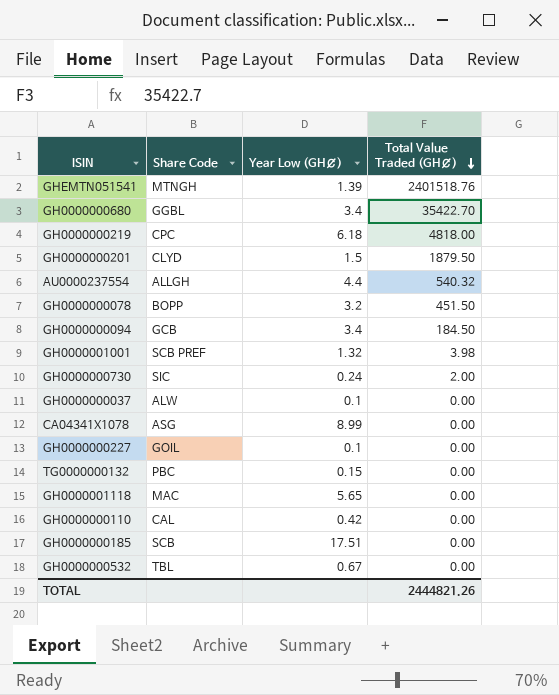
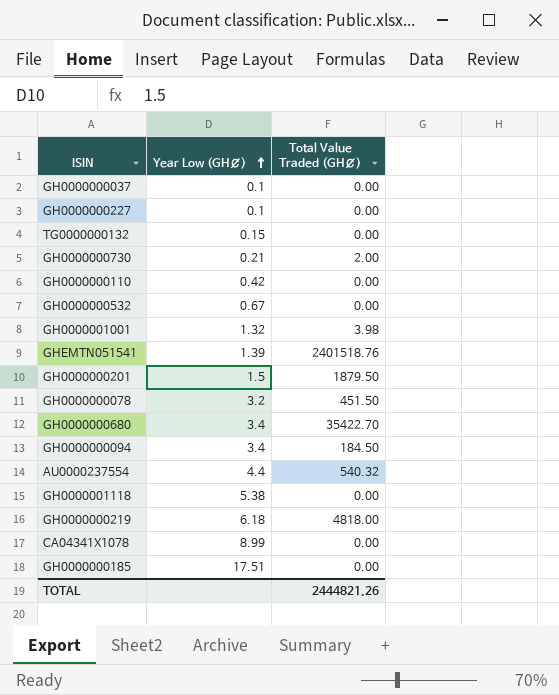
row order: Total Value Traded (GH¢) descending -> Year Low (GH¢) ascending
column Share Code | position: 2 -> none
GH0000000730 | Year Low (GH¢): 0.24 -> 0.21
GH0000001118 | Year Low (GH¢): 5.65 -> 5.38

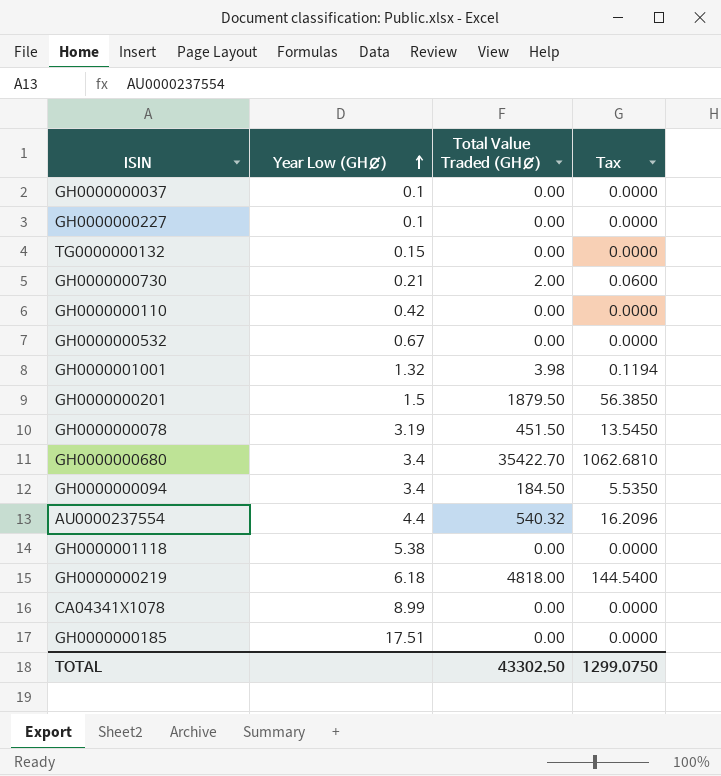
column Tax | formula: none -> [Total Value Traded (GH¢)] * 0.03
row GHEMTN051541: 1.39 | 2401518.76 -> none
GH0000000078 | Year Low (GH¢): 3.2 -> 3.19
TOTAL | Total Value Traded (GH¢): 2444821.26 -> 43302.50

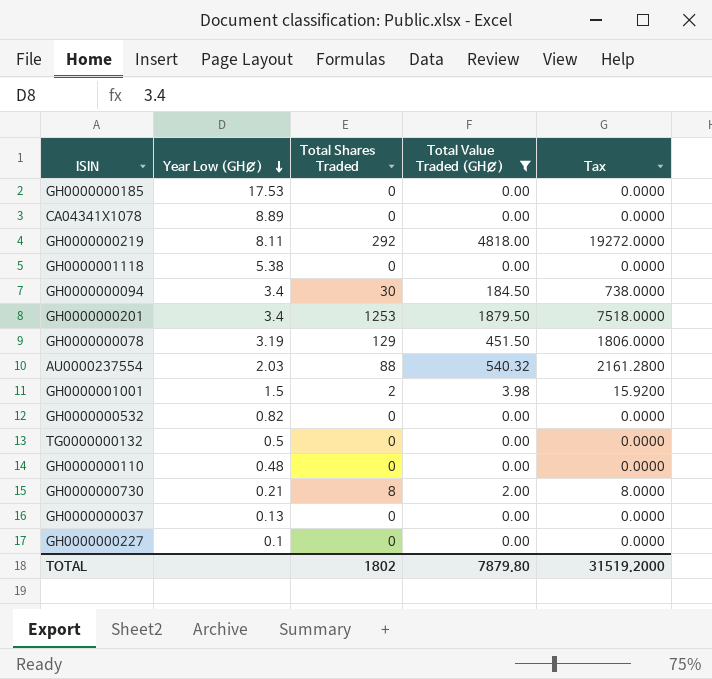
filter: none -> Total Value Traded (GH¢) != 35422.70
row order: Year Low (GH¢) ascending -> Year Low (GH¢) descending
column Total Shares Traded | position: none -> 3
column Tax | formula: [Total Value Traded (GH¢)] * 0.03 -> [Total Value Traded (GH¢)] * 4
GH0000000185 | Year Low (GH¢): 17.51 -> 17.53
CA04341X1078 | Year Low (GH¢): 8.99 -> 8.89
GH0000000219 | Year Low (GH¢): 6.18 -> 8.11
GH0000000201 | Year Low (GH¢): 1.5 -> 3.4
AU0000237554 | Year Low (GH¢): 4.4 -> 2.03
GH0000001001 | Year Low (GH¢): 1.32 -> 1.5
GH0000000532 | Year Low (GH¢): 0.67 -> 0.82
TG0000000132 | Year Low (GH¢): 0.15 -> 0.5
GH0000000110 | Year Low (GH¢): 0.42 -> 0.48
GH0000000037 | Year Low (GH¢): 0.1 -> 0.13
TOTAL | Total Value Traded (GH¢): 43302.50 -> 7879.80
TOTAL | Tax: 1299.0750 -> 31519.2000

